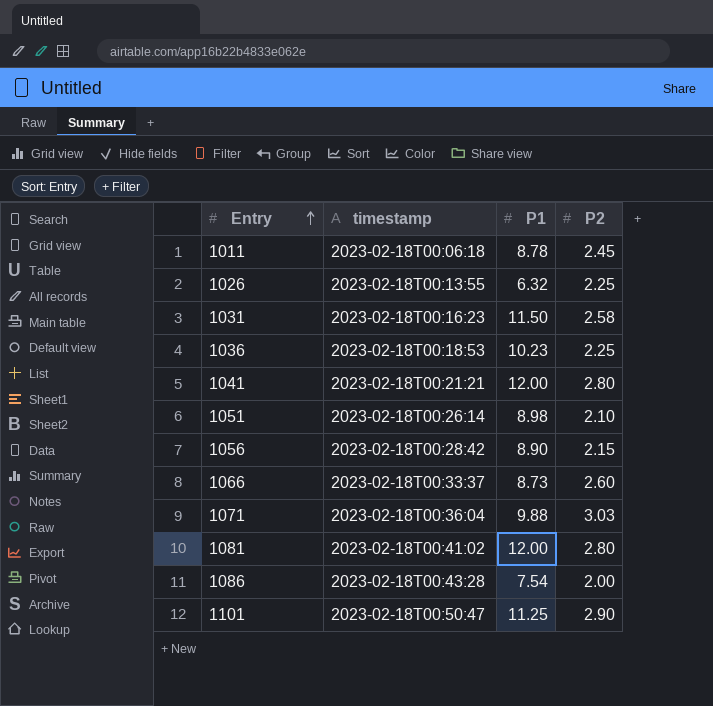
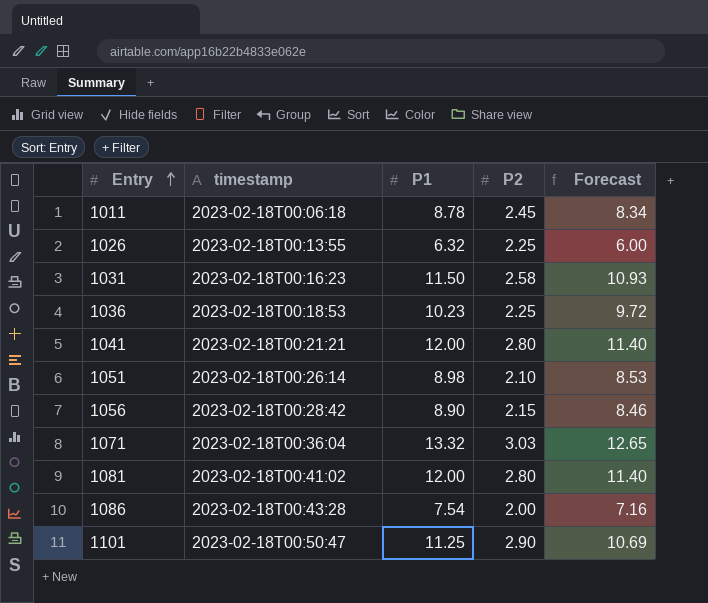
column Forecast | formula: none -> [P1] * 0.95
row 1066: 2023-02-18T00:33:37 | 8.73 | 2.60 -> none
1071 | P1: 9.88 -> 13.32

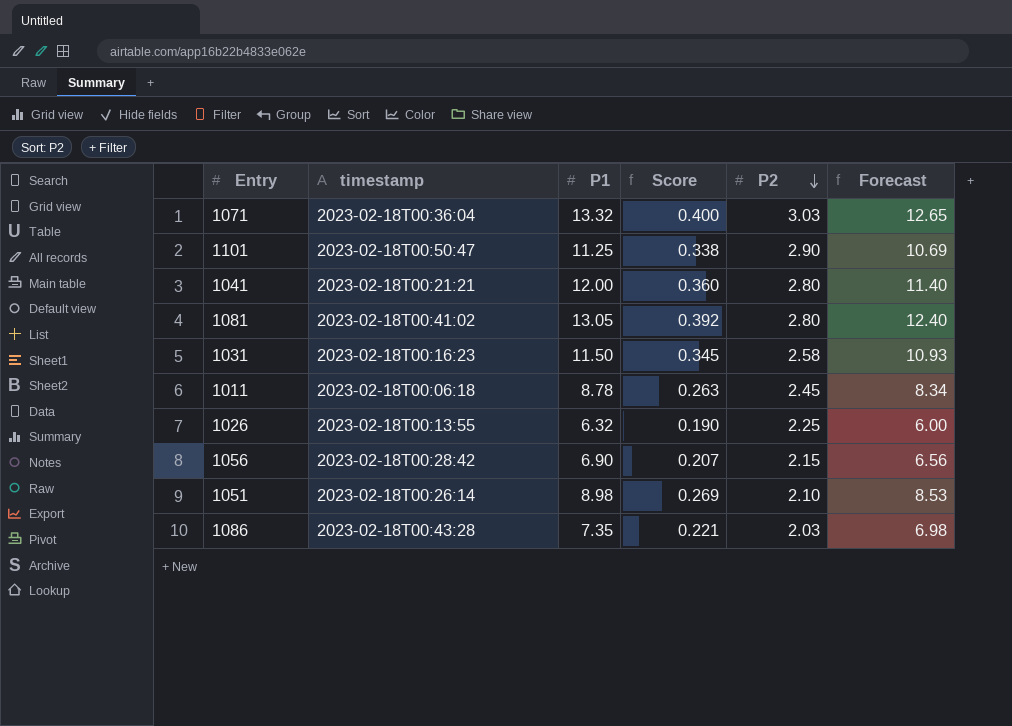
row order: Entry ascending -> P2 descending
column Score | formula: none -> [P1] * 0.03
row 1036: 2023-02-18T00:18:53 | 10.23 | 2.25 | 9.72 -> none
1081 | P1: 12.00 -> 13.05
1081 | Forecast: 11.40 -> 12.40
1056 | P1: 8.90 -> 6.90
1056 | Forecast: 8.46 -> 6.56
1086 | P1: 7.54 -> 7.35
1086 | P2: 2.00 -> 2.03
1086 | Forecast: 7.16 -> 6.98

